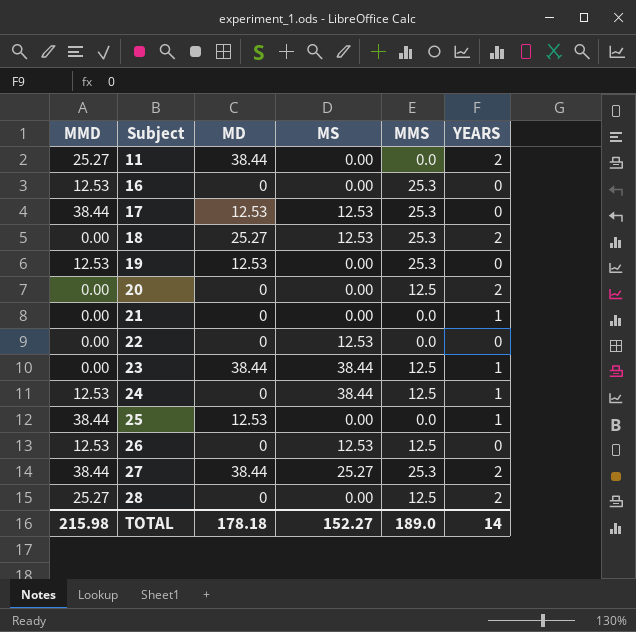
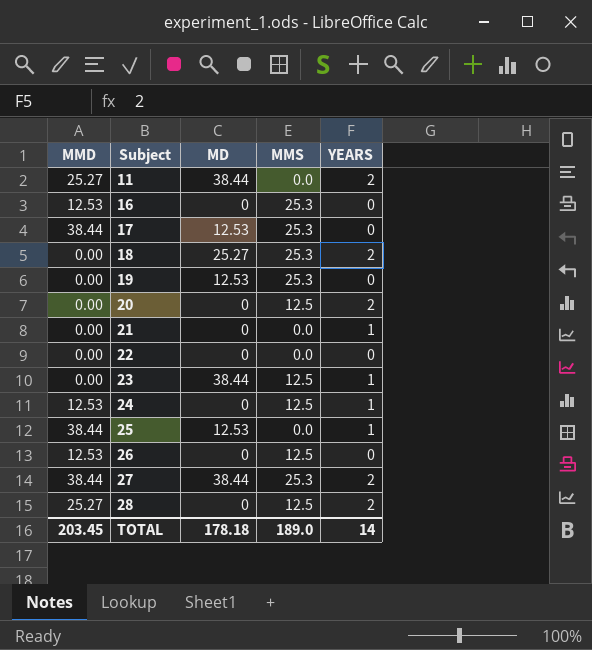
column MS | position: 4 -> none
19 | MMD: 12.53 -> 0.00
TOTAL | MMD: 215.98 -> 203.45

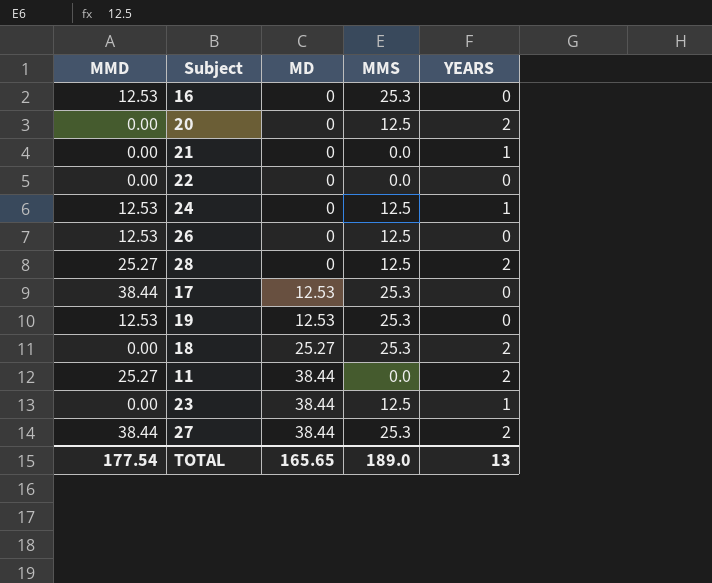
row order: Subject ascending -> MD ascending
row 25: 38.44 | 12.53 | 0.0 | 1 -> none
19 | MMD: 0.00 -> 12.53
TOTAL | MMD: 203.45 -> 177.54
TOTAL | MD: 178.18 -> 165.65
TOTAL | YEARS: 14 -> 13

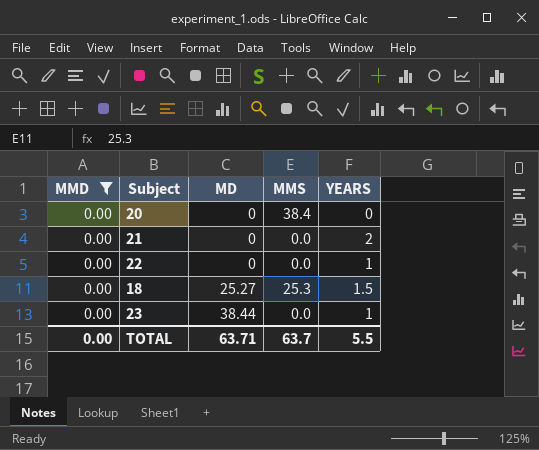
filter: none -> MMD = 0.00
20 | MMS: 12.5 -> 38.4
20 | YEARS: 2 -> 0
21 | YEARS: 1 -> 2
22 | YEARS: 0 -> 1
18 | YEARS: 2 -> 1.5
23 | MMS: 12.5 -> 0.0
TOTAL | MMD: 177.54 -> 0.00
TOTAL | MD: 165.65 -> 63.71
TOTAL | MMS: 189.0 -> 63.7
TOTAL | YEARS: 13 -> 5.5

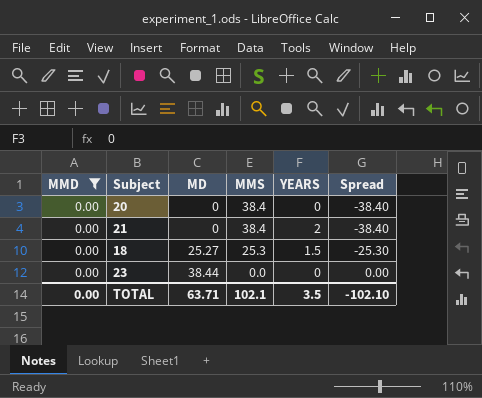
column Spread | formula: none -> [MMD] - [MMS]
row 22: 0.00 | 0 | 0.0 | 1 -> none
21 | MMS: 0.0 -> 38.4
23 | YEARS: 1 -> 0
TOTAL | MMS: 63.7 -> 102.1
TOTAL | YEARS: 5.5 -> 3.5

